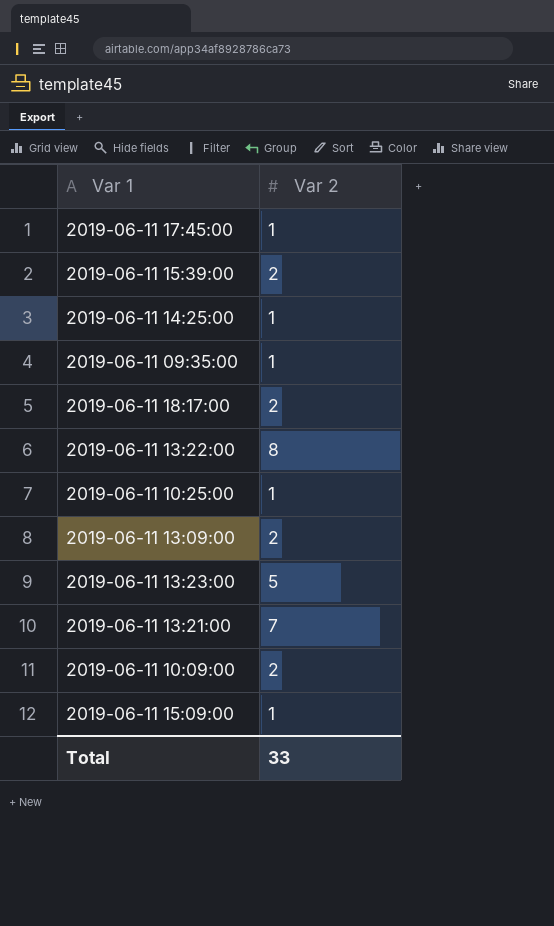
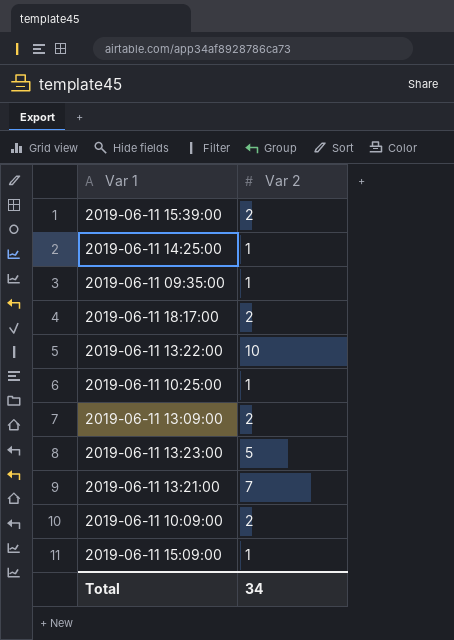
row 2019-06-11 17:45:00: 1 -> none
2019-06-11 13:22:00 | Var 2: 8 -> 10
Total | Var 2: 33 -> 34

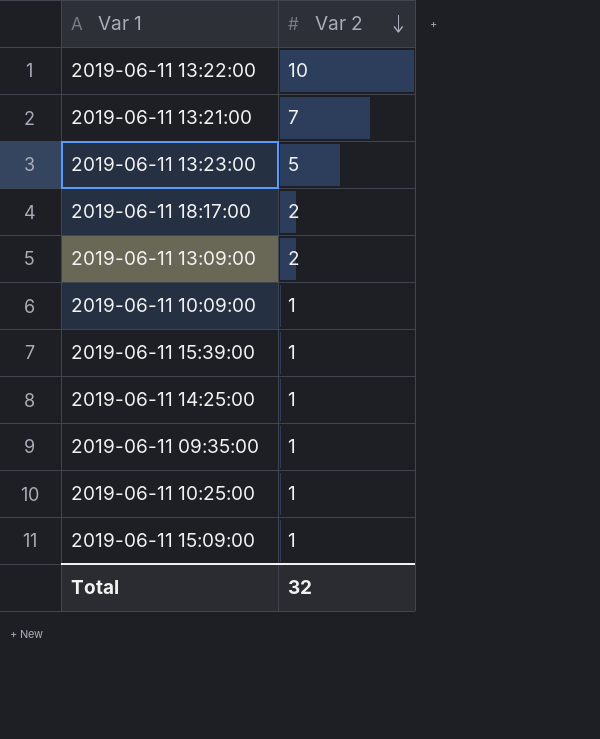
row order: none -> Var 2 descending
2019-06-11 10:09:00 | Var 2: 2 -> 1
2019-06-11 15:39:00 | Var 2: 2 -> 1
Total | Var 2: 34 -> 32

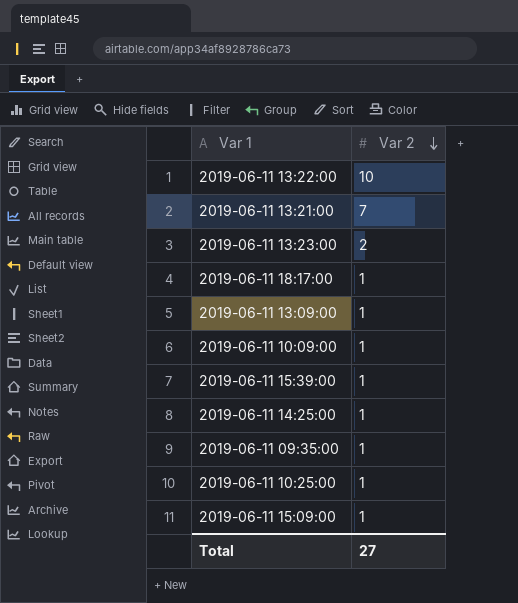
2019-06-11 13:23:00 | Var 2: 5 -> 2
2019-06-11 18:17:00 | Var 2: 2 -> 1
2019-06-11 13:09:00 | Var 2: 2 -> 1
Total | Var 2: 32 -> 27

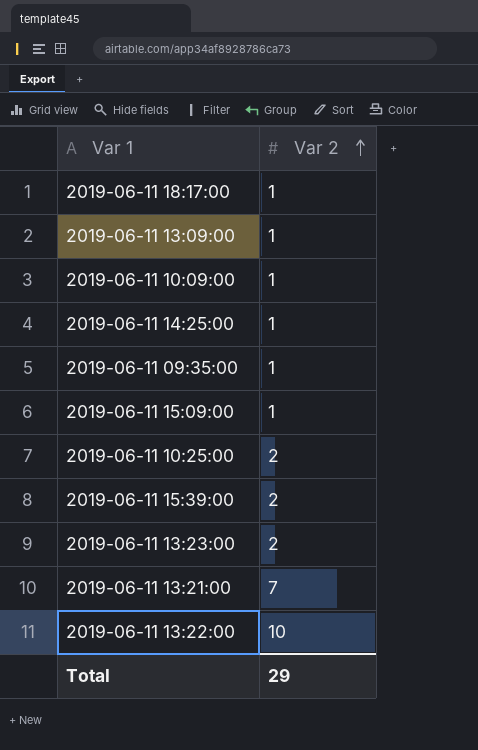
row order: Var 2 descending -> Var 2 ascending
2019-06-11 10:25:00 | Var 2: 1 -> 2
2019-06-11 15:39:00 | Var 2: 1 -> 2
Total | Var 2: 27 -> 29

